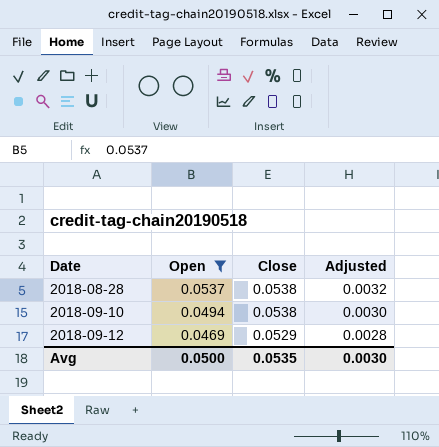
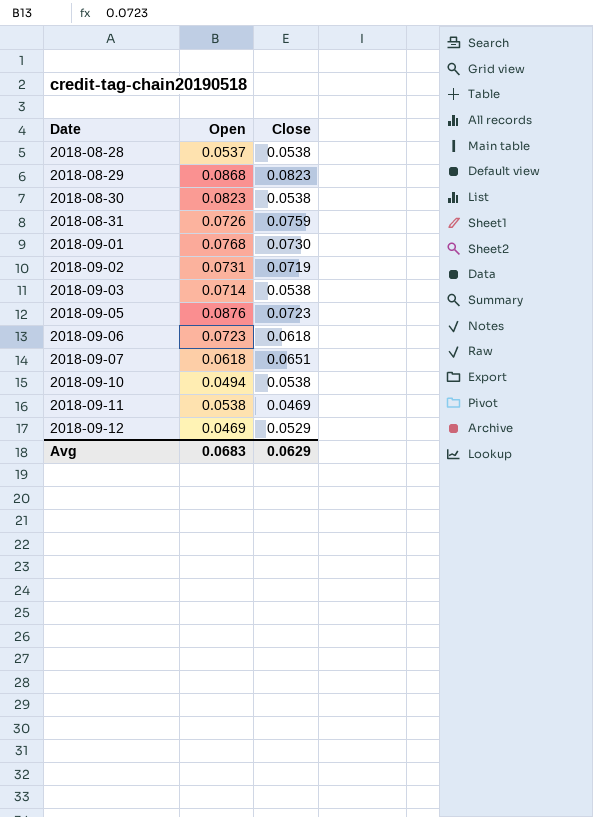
filter: Open <= 0.0537 -> none
column Adjusted | formula: [Open] * 0.06 -> none
Avg | Open: 0.0500 -> 0.0683
Avg | Close: 0.0535 -> 0.0629

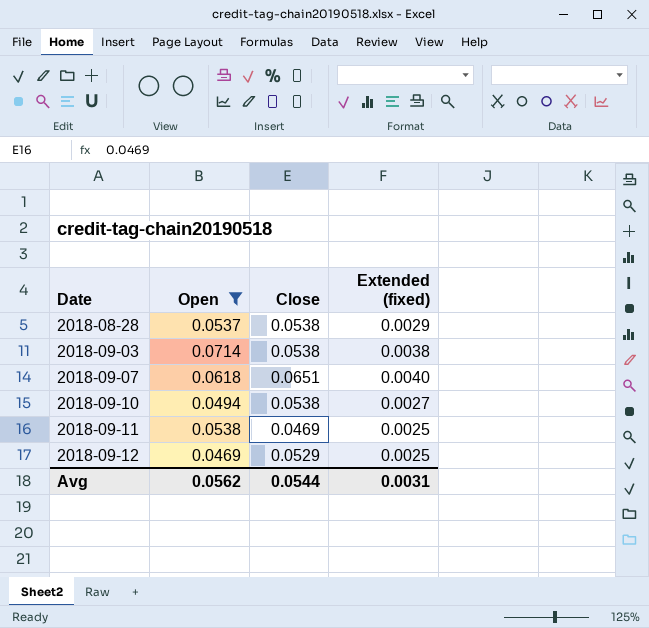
filter: none -> Open <= 0.0714
column Extended (fixed) | formula: none -> [Open] * [Close]
Avg | Open: 0.0683 -> 0.0562
Avg | Close: 0.0629 -> 0.0544

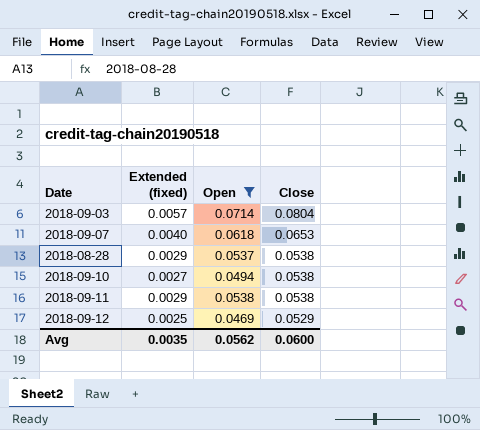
row order: Date ascending -> Close descending
column Extended (fixed) | position: 4 -> 2
2018-09-03 | Extended (fixed): 0.0038 -> 0.0057
2018-09-03 | Close: 0.0538 -> 0.0804
2018-09-07 | Close: 0.0651 -> 0.0653
2018-09-11 | Extended (fixed): 0.0025 -> 0.0029
2018-09-11 | Close: 0.0469 -> 0.0538
Avg | Extended (fixed): 0.0031 -> 0.0035
Avg | Close: 0.0544 -> 0.0600

